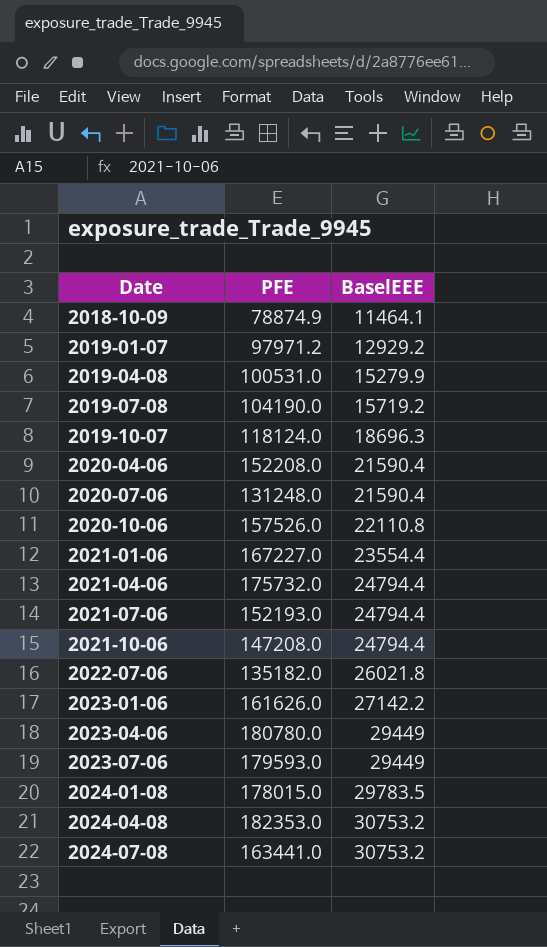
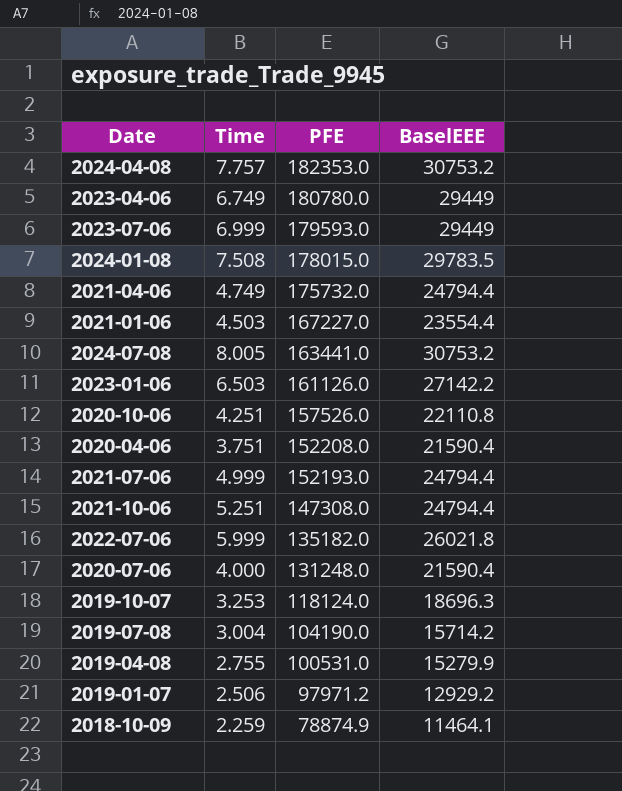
row order: Date ascending -> PFE descending
column Time | position: none -> 2
2023-01-06 | PFE: 161626.0 -> 161126.0
2021-10-06 | PFE: 147208.0 -> 147308.0
2019-07-08 | BaselEEE: 15719.2 -> 15714.2

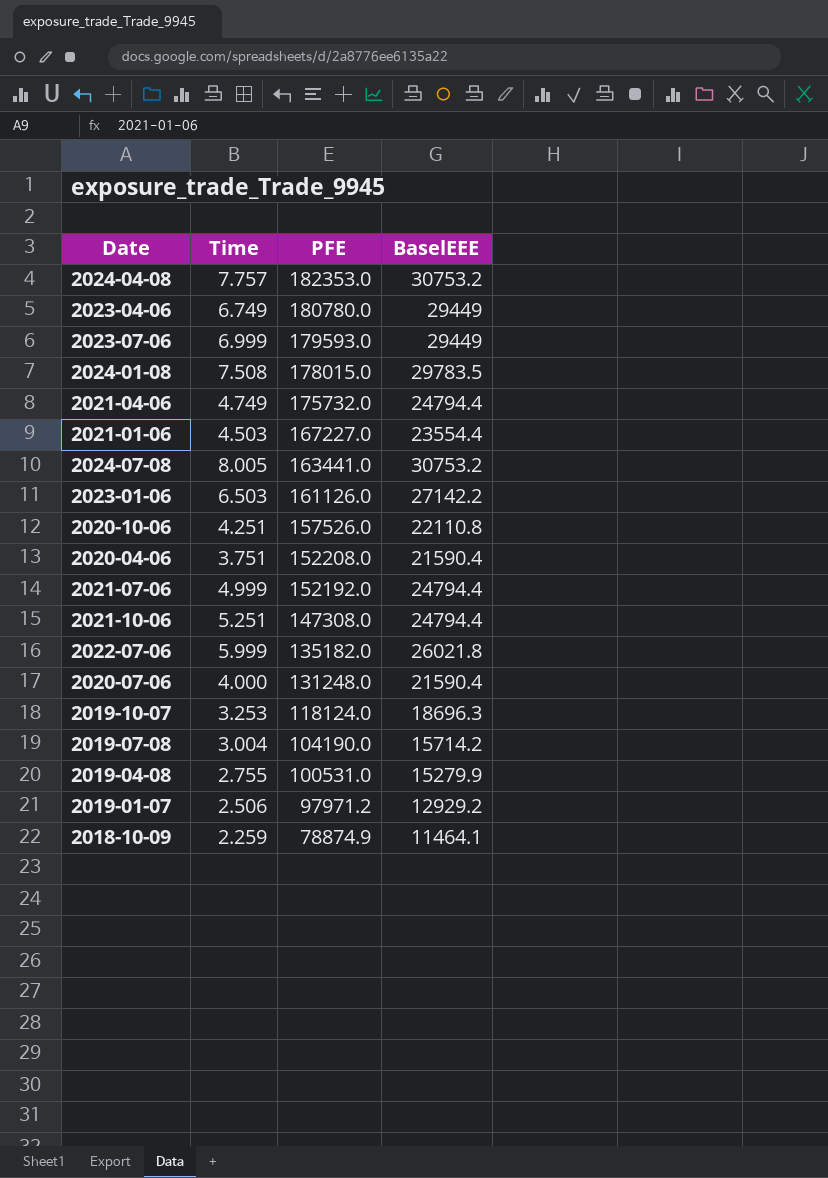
2021-07-06 | PFE: 152193.0 -> 152192.0

